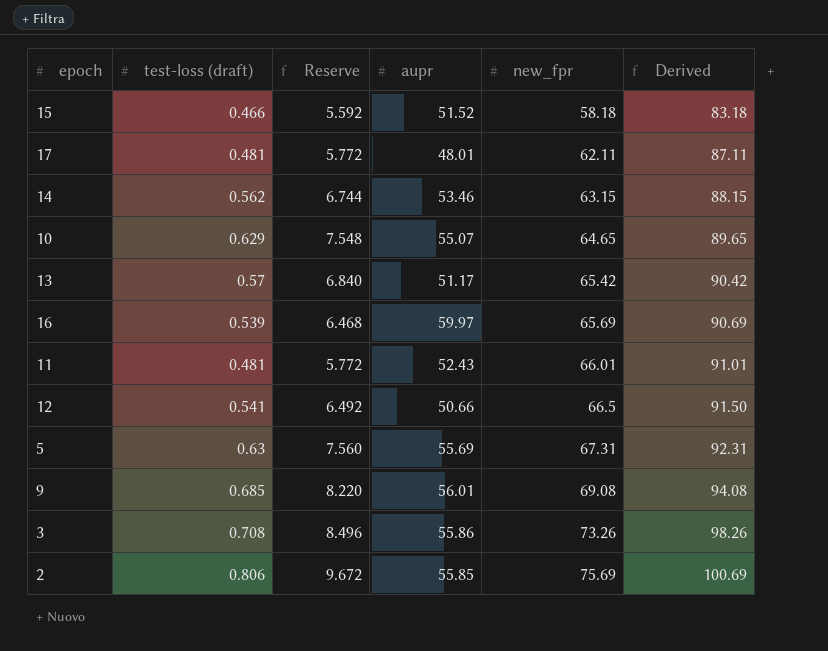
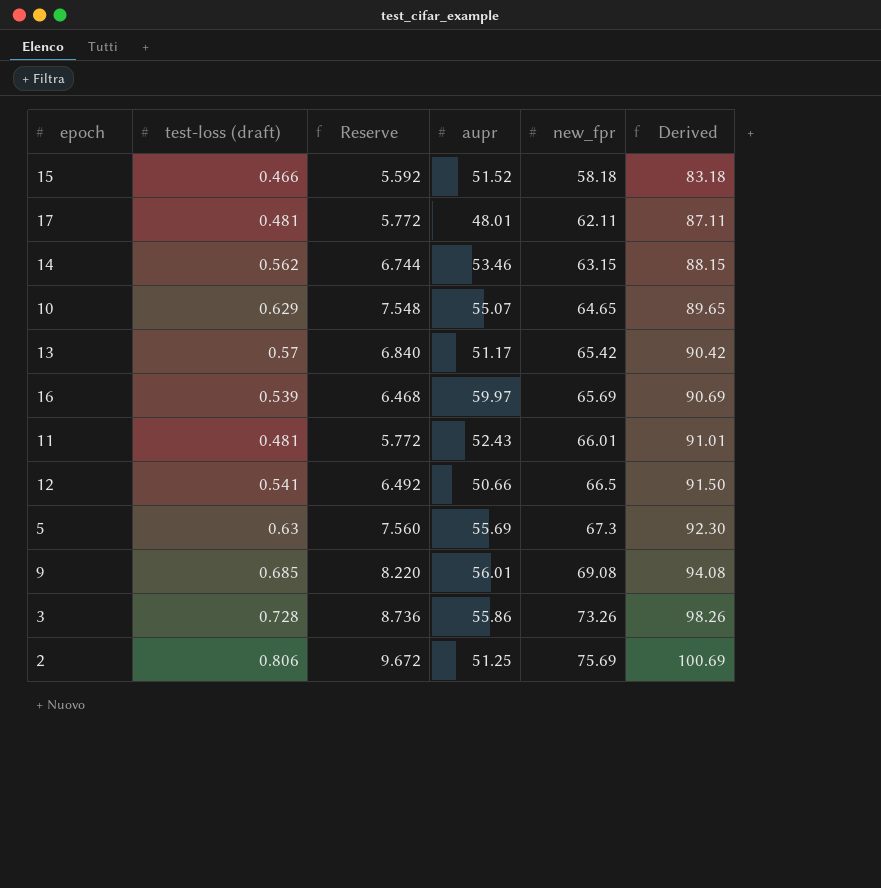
5 | new_fpr: 67.31 -> 67.3
5 | Derived: 92.31 -> 92.30
3 | test-loss (draft): 0.708 -> 0.728
3 | Reserve: 8.496 -> 8.736
2 | aupr: 55.85 -> 51.25

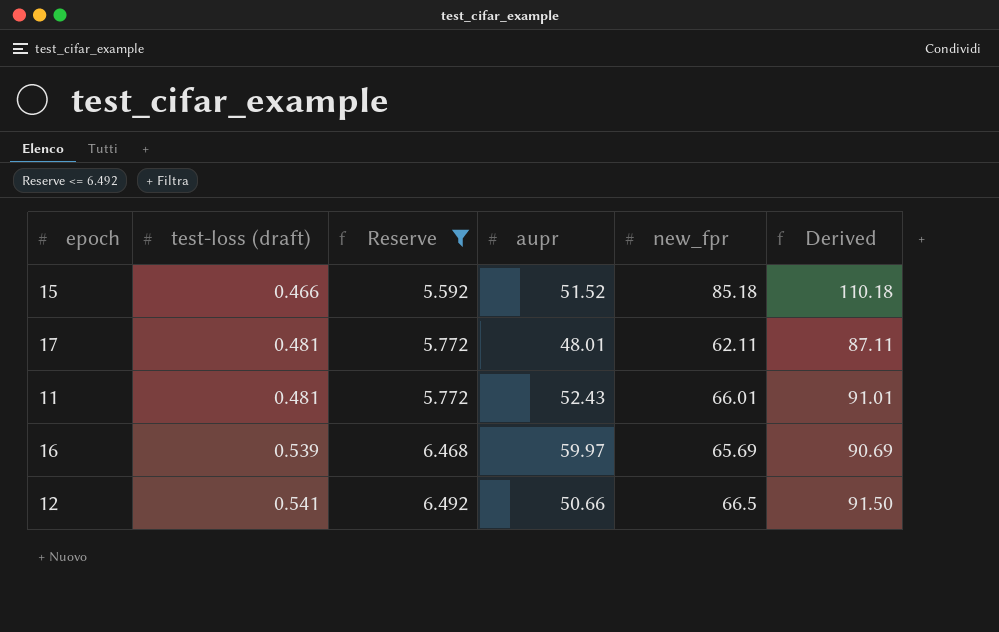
filter: none -> Reserve <= 6.492
row order: new_fpr ascending -> test-loss (draft) ascending
15 | new_fpr: 58.18 -> 85.18
15 | Derived: 83.18 -> 110.18

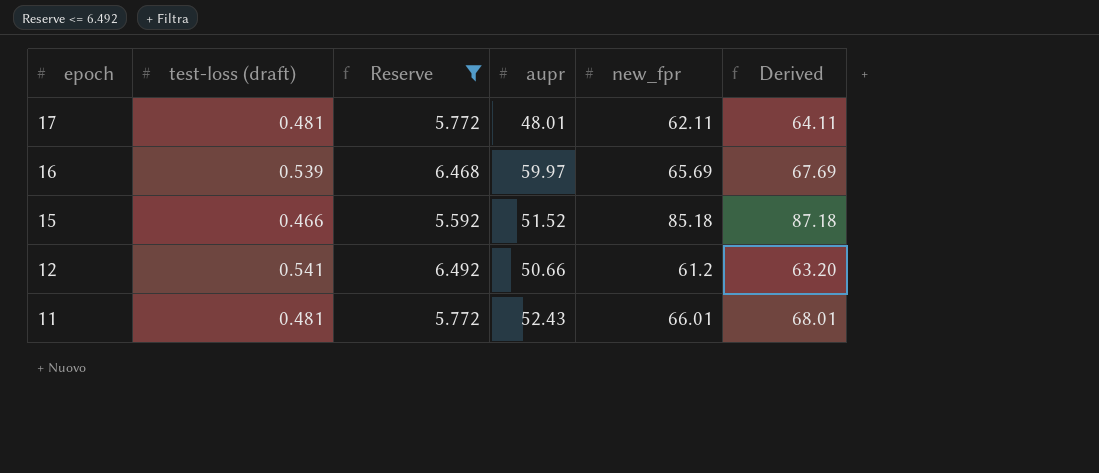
row order: test-loss (draft) ascending -> epoch descending
column Derived | formula: [new_fpr] + 25 -> [new_fpr] + 2
12 | new_fpr: 66.5 -> 61.2

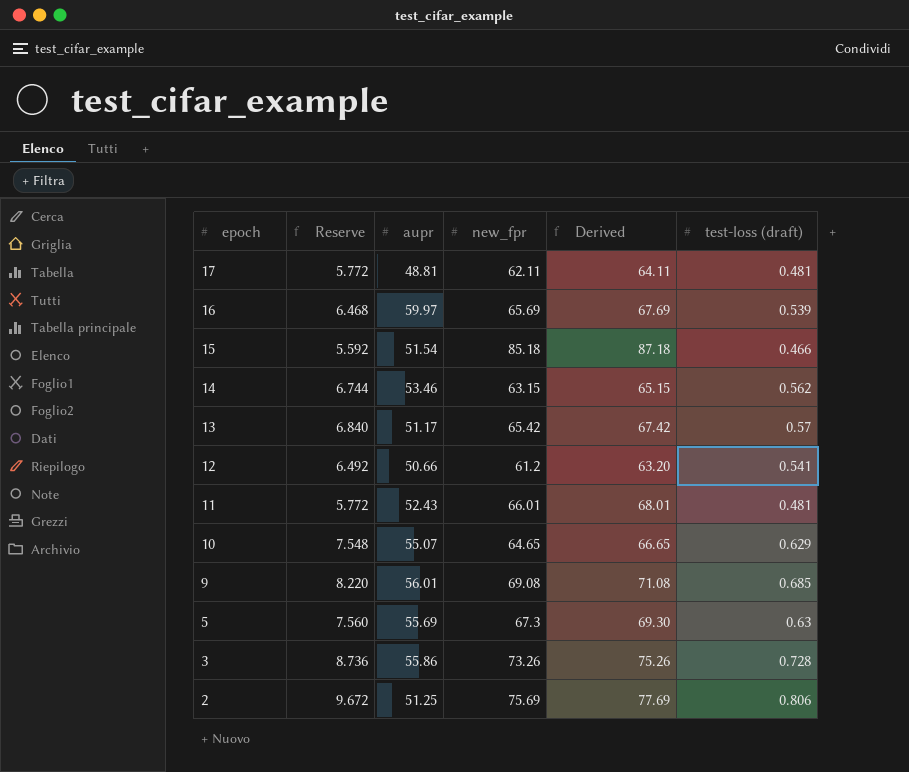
filter: Reserve <= 6.492 -> none
column test-loss (draft) | position: 2 -> 6
17 | aupr: 48.01 -> 48.81
15 | aupr: 51.52 -> 51.54

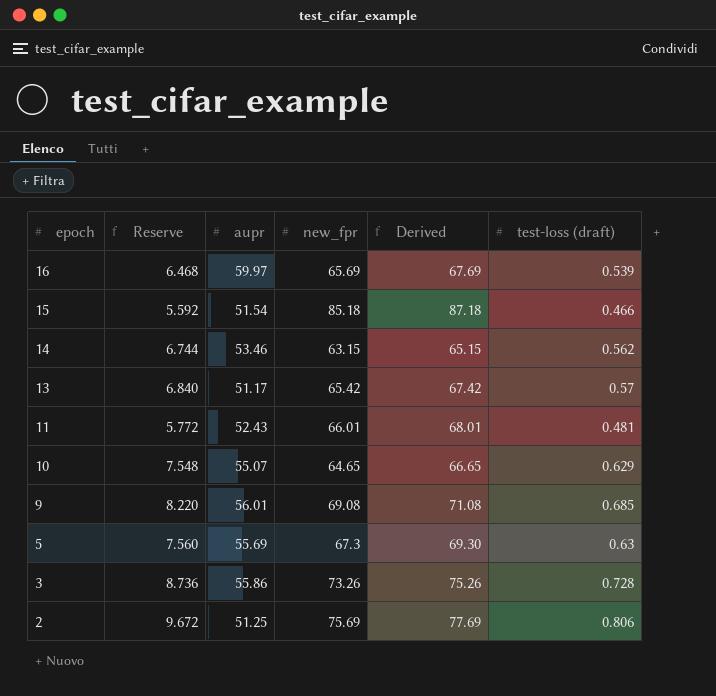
row 17: 5.772 | 48.81 | 62.11 | 64.11 | 0.481 -> none
row 12: 6.492 | 50.66 | 61.2 | 63.20 | 0.541 -> none

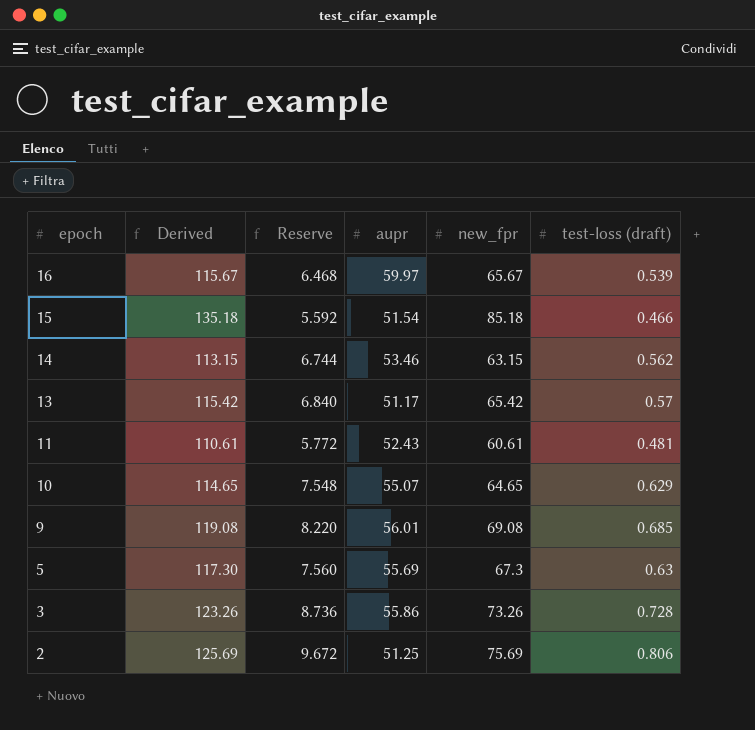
column Derived | formula: [new_fpr] + 2 -> [new_fpr] + 50
column Derived | position: 5 -> 2
16 | new_fpr: 65.69 -> 65.67
11 | new_fpr: 66.01 -> 60.61

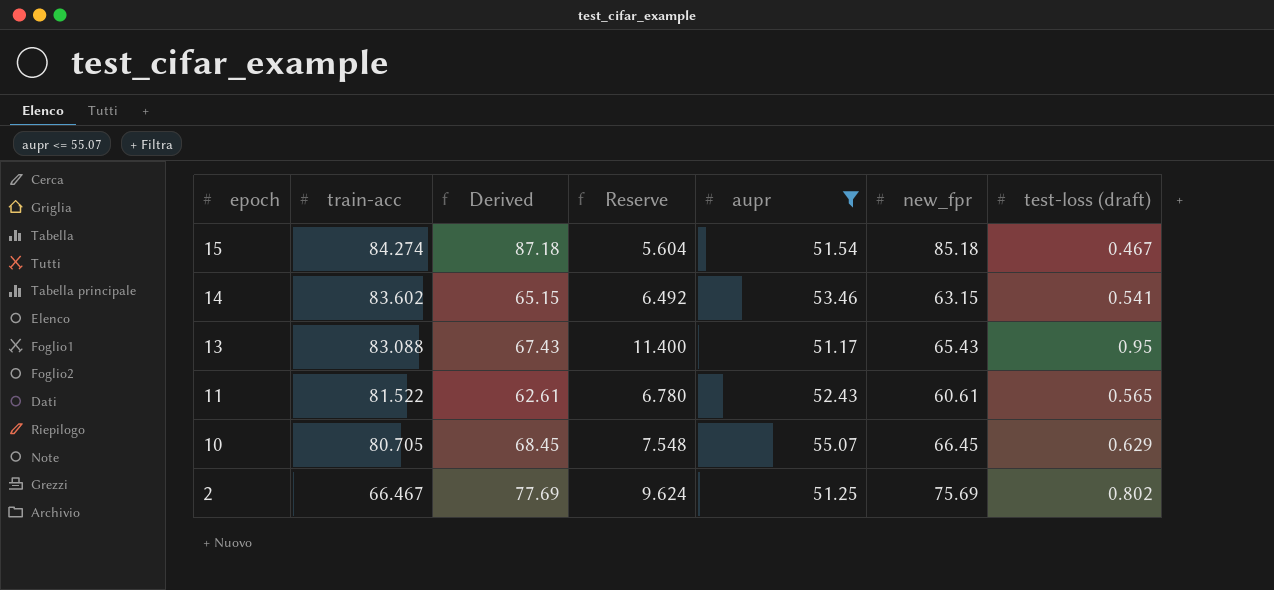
filter: none -> aupr <= 55.07
column train-acc | position: none -> 2
column Derived | formula: [new_fpr] + 50 -> [new_fpr] + 2
15 | Reserve: 5.592 -> 5.604
15 | test-loss (draft): 0.466 -> 0.467
14 | Reserve: 6.744 -> 6.492
14 | test-loss (draft): 0.562 -> 0.541
13 | Reserve: 6.840 -> 11.400
13 | new_fpr: 65.42 -> 65.43
13 | test-loss (draft): 0.57 -> 0.95
11 | Reserve: 5.772 -> 6.780
11 | test-loss (draft): 0.481 -> 0.565
10 | new_fpr: 64.65 -> 66.45
2 | Reserve: 9.672 -> 9.624
2 | test-loss (draft): 0.806 -> 0.802

